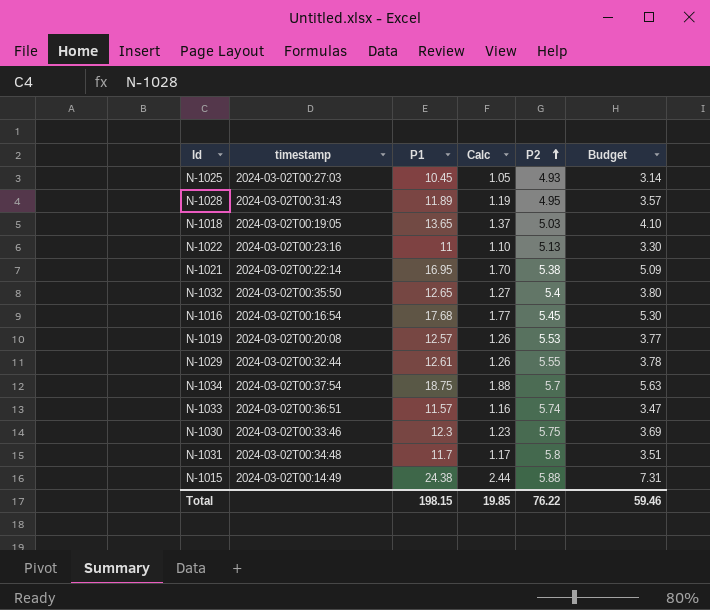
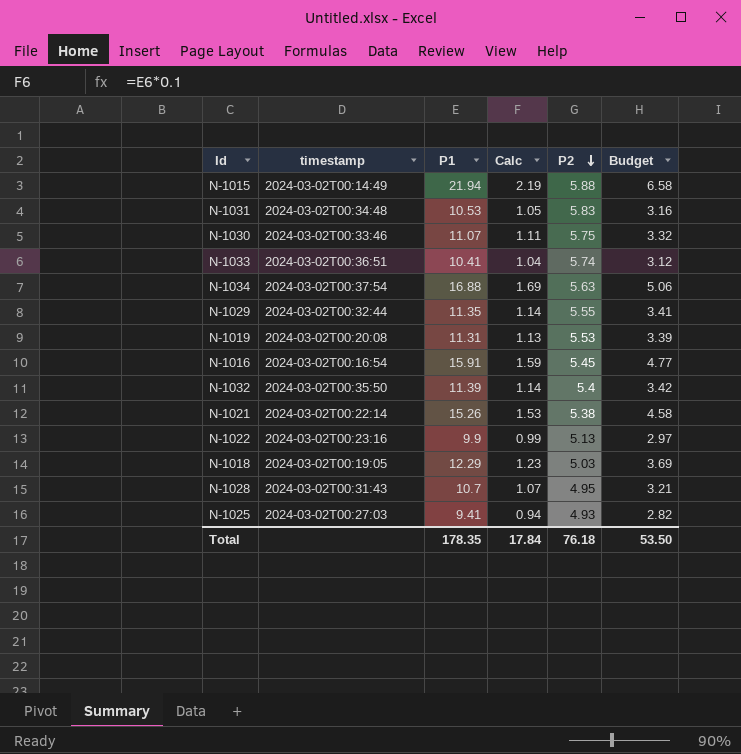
row order: P2 ascending -> P2 descending
N-1015 | P1: 24.38 -> 21.94
N-1015 | Calc: 2.44 -> 2.19
N-1015 | Budget: 7.31 -> 6.58
N-1031 | P1: 11.7 -> 10.53
N-1031 | Calc: 1.17 -> 1.05
N-1031 | P2: 5.8 -> 5.83
N-1031 | Budget: 3.51 -> 3.16
N-1030 | P1: 12.3 -> 11.07
N-1030 | Calc: 1.23 -> 1.11
N-1030 | Budget: 3.69 -> 3.32
N-1033 | P1: 11.57 -> 10.41
N-1033 | Calc: 1.16 -> 1.04
N-1033 | Budget: 3.47 -> 3.12
N-1034 | P1: 18.75 -> 16.88
N-1034 | Calc: 1.88 -> 1.69
N-1034 | P2: 5.7 -> 5.63
N-1034 | Budget: 5.63 -> 5.06
N-1029 | P1: 12.61 -> 11.35
N-1029 | Calc: 1.26 -> 1.14
N-1029 | Budget: 3.78 -> 3.41
N-1019 | P1: 12.57 -> 11.31
N-1019 | Calc: 1.26 -> 1.13
N-1019 | Budget: 3.77 -> 3.39
N-1016 | P1: 17.68 -> 15.91
N-1016 | Calc: 1.77 -> 1.59
N-1016 | Budget: 5.30 -> 4.77
N-1032 | P1: 12.65 -> 11.39
N-1032 | Calc: 1.27 -> 1.14
N-1032 | Budget: 3.80 -> 3.42
N-1021 | P1: 16.95 -> 15.26
N-1021 | Calc: 1.70 -> 1.53
N-1021 | Budget: 5.09 -> 4.58
N-1022 | P1: 11 -> 9.9
N-1022 | Calc: 1.10 -> 0.99
N-1022 | Budget: 3.30 -> 2.97
N-1018 | P1: 13.65 -> 12.29
N-1018 | Calc: 1.37 -> 1.23
N-1018 | Budget: 4.10 -> 3.69
N-1028 | P1: 11.89 -> 10.7
N-1028 | Calc: 1.19 -> 1.07
N-1028 | Budget: 3.57 -> 3.21
N-1025 | P1: 10.45 -> 9.41
N-1025 | Calc: 1.05 -> 0.94
N-1025 | Budget: 3.14 -> 2.82
Total | P1: 198.15 -> 178.35
Total | Calc: 19.85 -> 17.84
Total | P2: 76.22 -> 76.18
Total | Budget: 59.46 -> 53.50

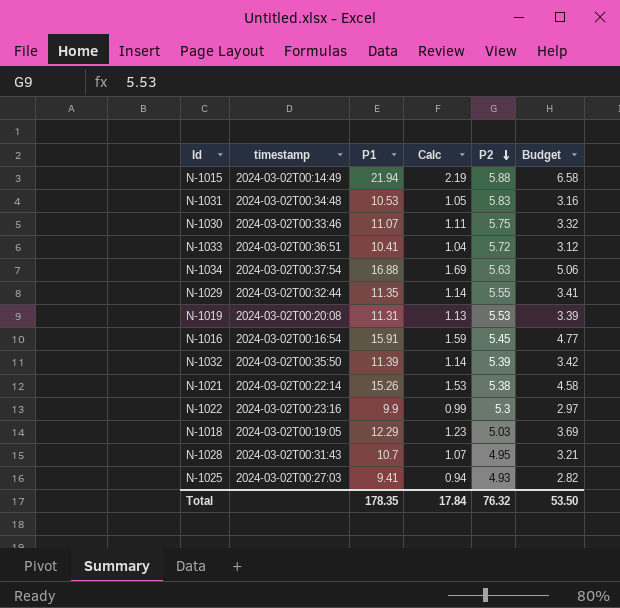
N-1033 | P2: 5.74 -> 5.72
N-1032 | P2: 5.4 -> 5.39
N-1022 | P2: 5.13 -> 5.3
Total | P2: 76.18 -> 76.32

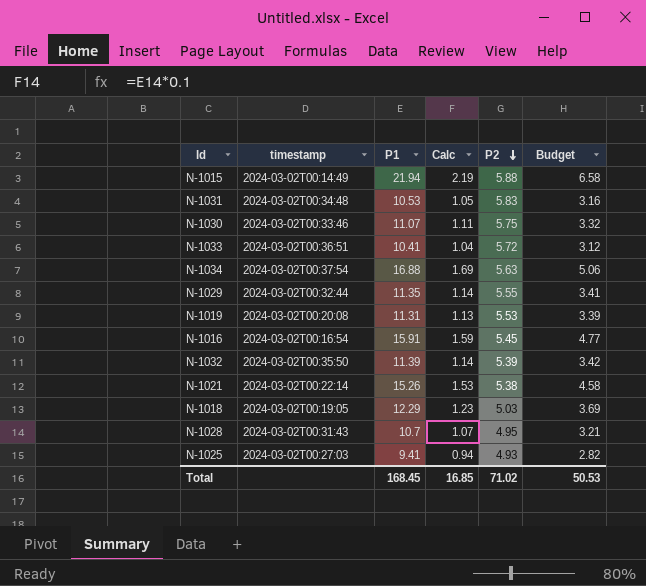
row N-1022: 2024-03-02T00:23:16 | 9.9 | 0.99 | 5.3 | 2.97 -> none
Total | P1: 178.35 -> 168.45
Total | Calc: 17.84 -> 16.85
Total | P2: 76.32 -> 71.02
Total | Budget: 53.50 -> 50.53

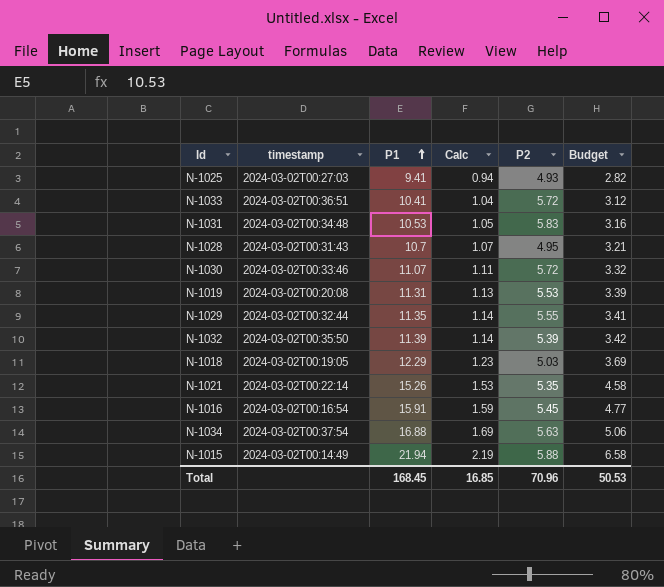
row order: P2 descending -> P1 ascending
N-1030 | P2: 5.75 -> 5.72
N-1021 | P2: 5.38 -> 5.35
Total | P2: 71.02 -> 70.96

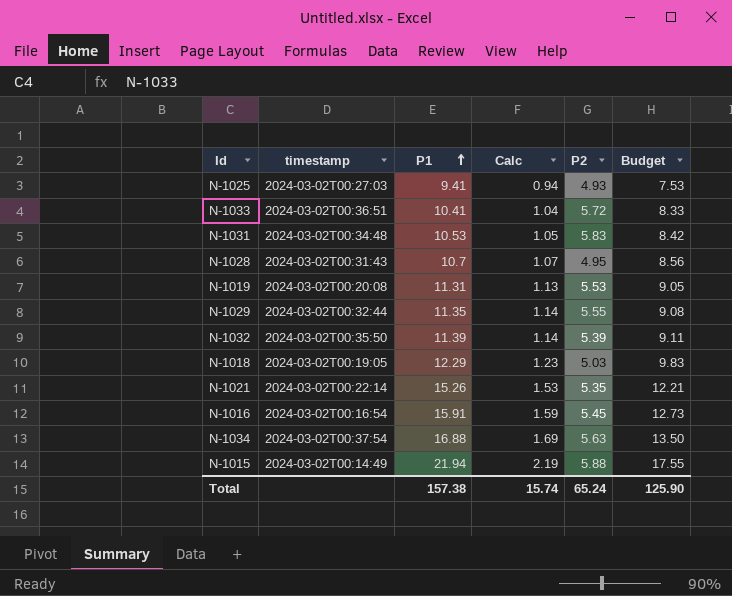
column Budget | formula: [P1] * 0.3 -> [P1] * 0.8
row N-1030: 2024-03-02T00:33:46 | 11.07 | 1.11 | 5.72 | 3.32 -> none
Total | P1: 168.45 -> 157.38
Total | Calc: 16.85 -> 15.74
Total | P2: 70.96 -> 65.24
Total | Budget: 50.53 -> 125.90

